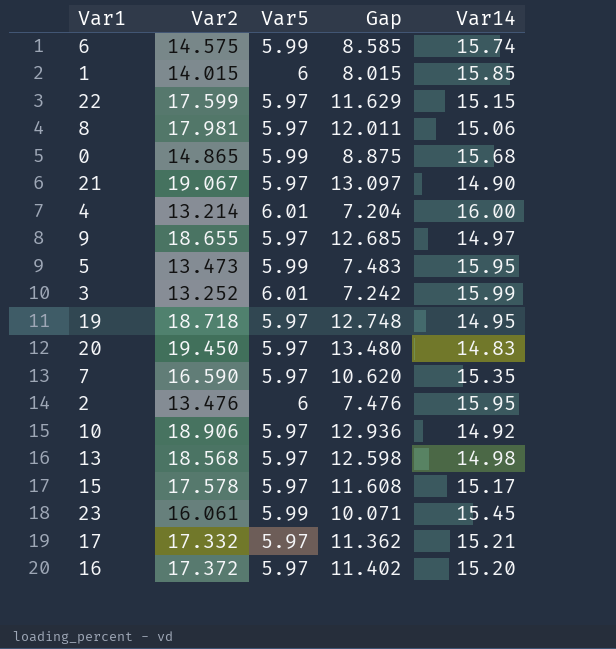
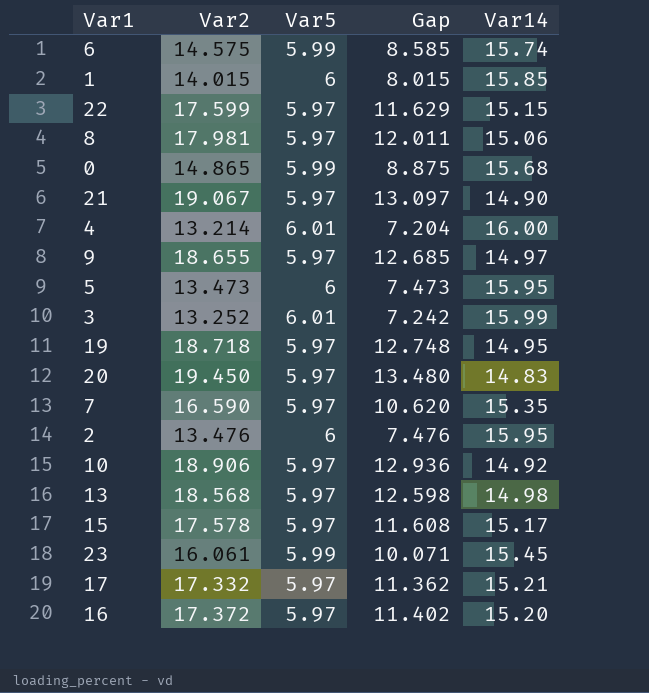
5 | Var5: 5.99 -> 6
5 | Gap: 7.483 -> 7.473

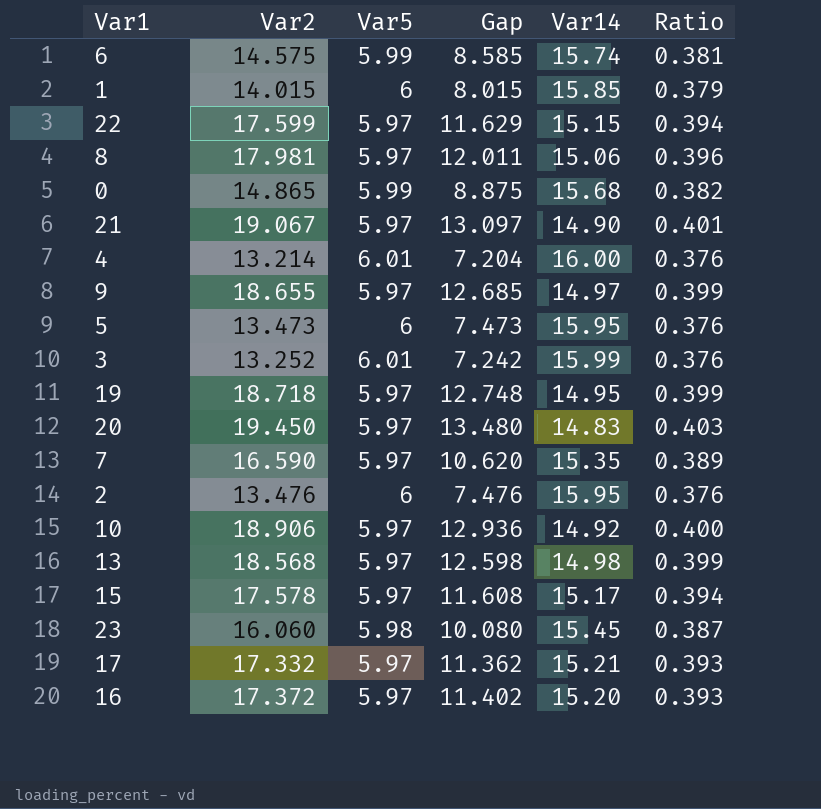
column Ratio | formula: none -> [Var5] / [Var14]
23 | Var2: 16.061 -> 16.060
23 | Var5: 5.99 -> 5.98
23 | Gap: 10.071 -> 10.080

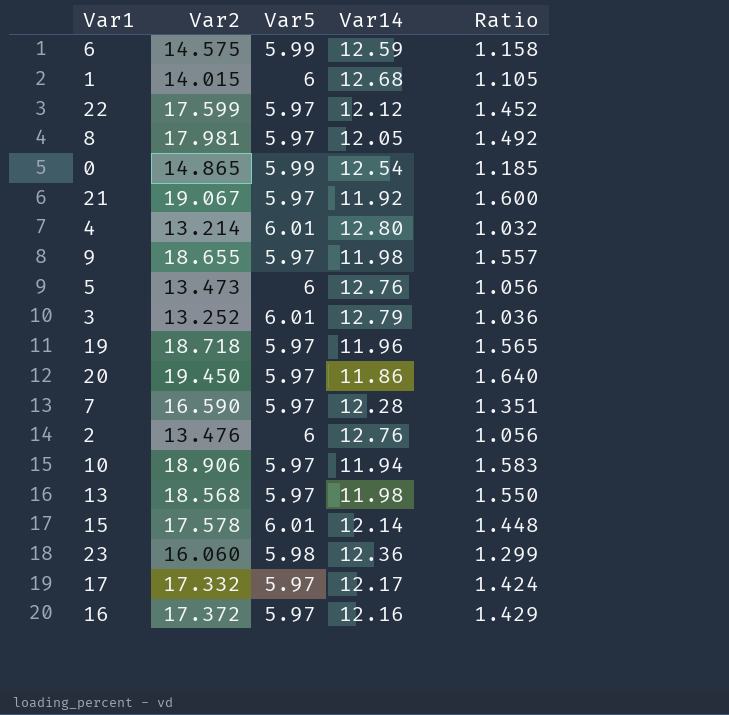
column Gap | formula: [Var2] - [Var5] -> none
column Ratio | formula: [Var5] / [Var14] -> [Var2] / [Var14]
6 | Var14: 15.74 -> 12.59
1 | Var14: 15.85 -> 12.68
22 | Var14: 15.15 -> 12.12
8 | Var14: 15.06 -> 12.05
0 | Var14: 15.68 -> 12.54
21 | Var14: 14.90 -> 11.92
4 | Var14: 16.00 -> 12.80
9 | Var14: 14.97 -> 11.98
5 | Var14: 15.95 -> 12.76
3 | Var14: 15.99 -> 12.79
19 | Var14: 14.95 -> 11.96
20 | Var14: 14.83 -> 11.86
7 | Var14: 15.35 -> 12.28
2 | Var14: 15.95 -> 12.76
10 | Var14: 14.92 -> 11.94
13 | Var14: 14.98 -> 11.98
15 | Var5: 5.97 -> 6.01
15 | Var14: 15.17 -> 12.14
23 | Var14: 15.45 -> 12.36
17 | Var14: 15.21 -> 12.17
16 | Var14: 15.20 -> 12.16

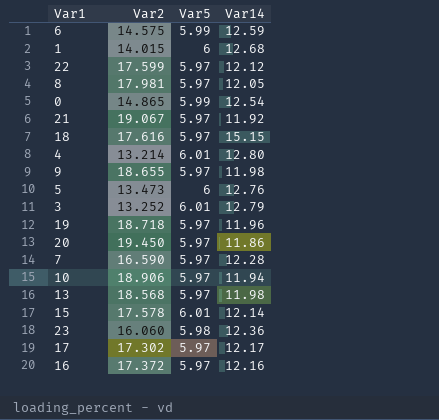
column Ratio | formula: [Var2] / [Var14] -> none
row 2: 13.476 | 6 | 12.76 | 1.056 -> none
row 18: none -> 17.616 | 5.97 | 15.15
17 | Var2: 17.332 -> 17.302

